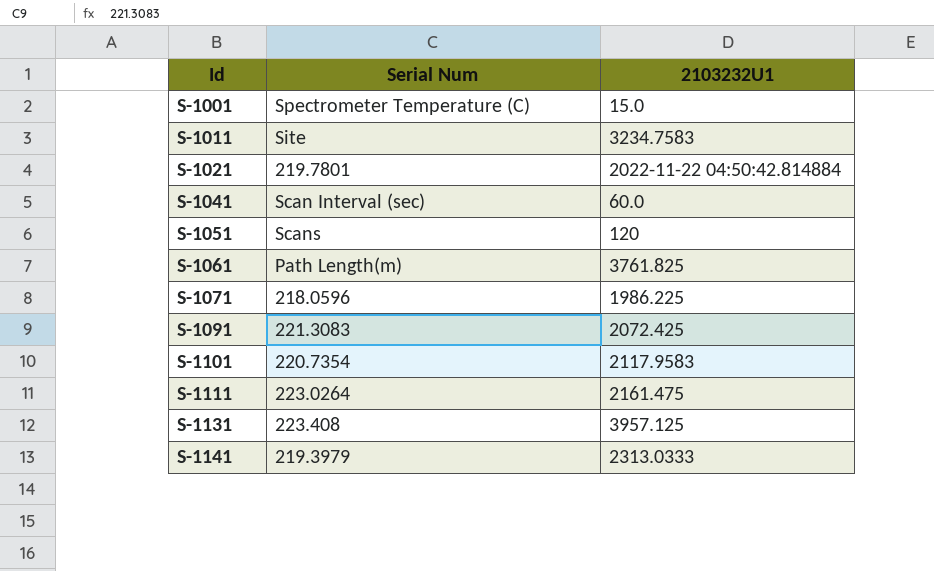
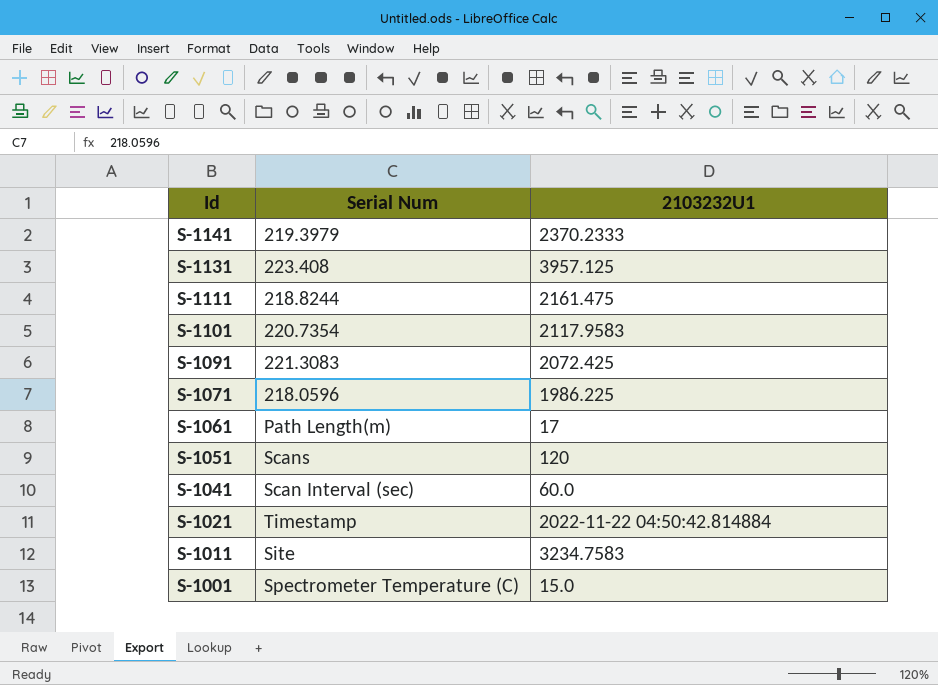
row order: Id ascending -> Id descending
S-1141 | 2103232U1: 2313.0333 -> 2370.2333
S-1111 | Serial Num: 223.0264 -> 218.8244
S-1061 | 2103232U1: 3761.825 -> 17
S-1021 | Serial Num: 219.7801 -> Timestamp

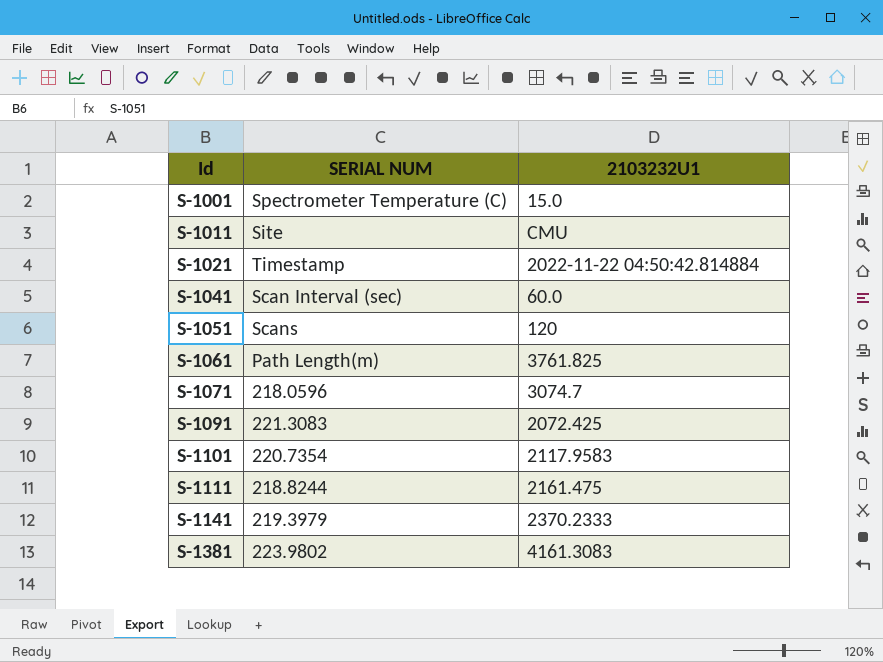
row order: Id descending -> Id ascending
column name: Serial Num -> SERIAL NUM
row S-1131: 223.408 | 3957.125 -> none
S-1011 | 2103232U1: 3234.7583 -> CMU
S-1061 | 2103232U1: 17 -> 3761.825
S-1071 | 2103232U1: 1986.225 -> 3074.7
row S-1381: none -> 223.9802 | 4161.3083

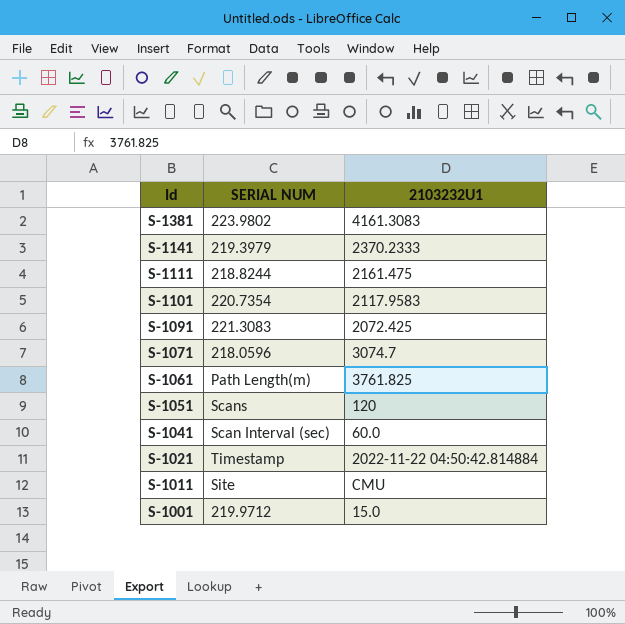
row order: Id ascending -> Id descending
S-1001 | SERIAL NUM: Spectrometer Temperature (C) -> 219.9712

